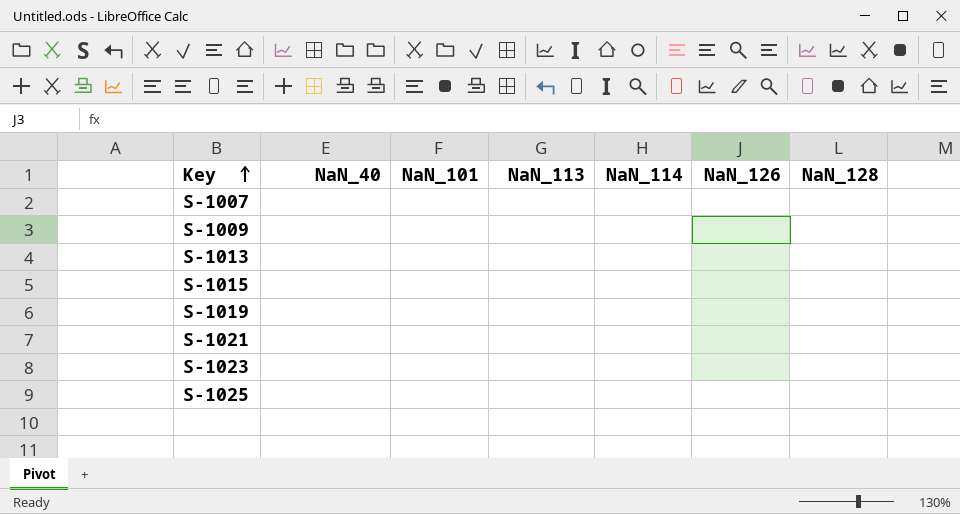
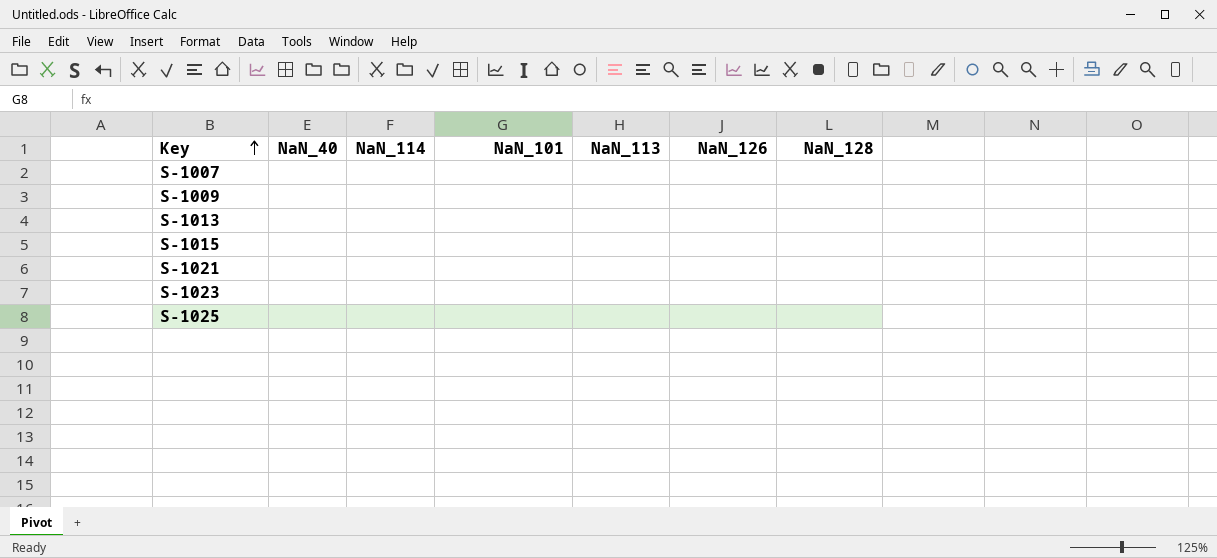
column NaN_114 | position: 5 -> 3
row S-1019: none | none | none | none | none | none -> none

